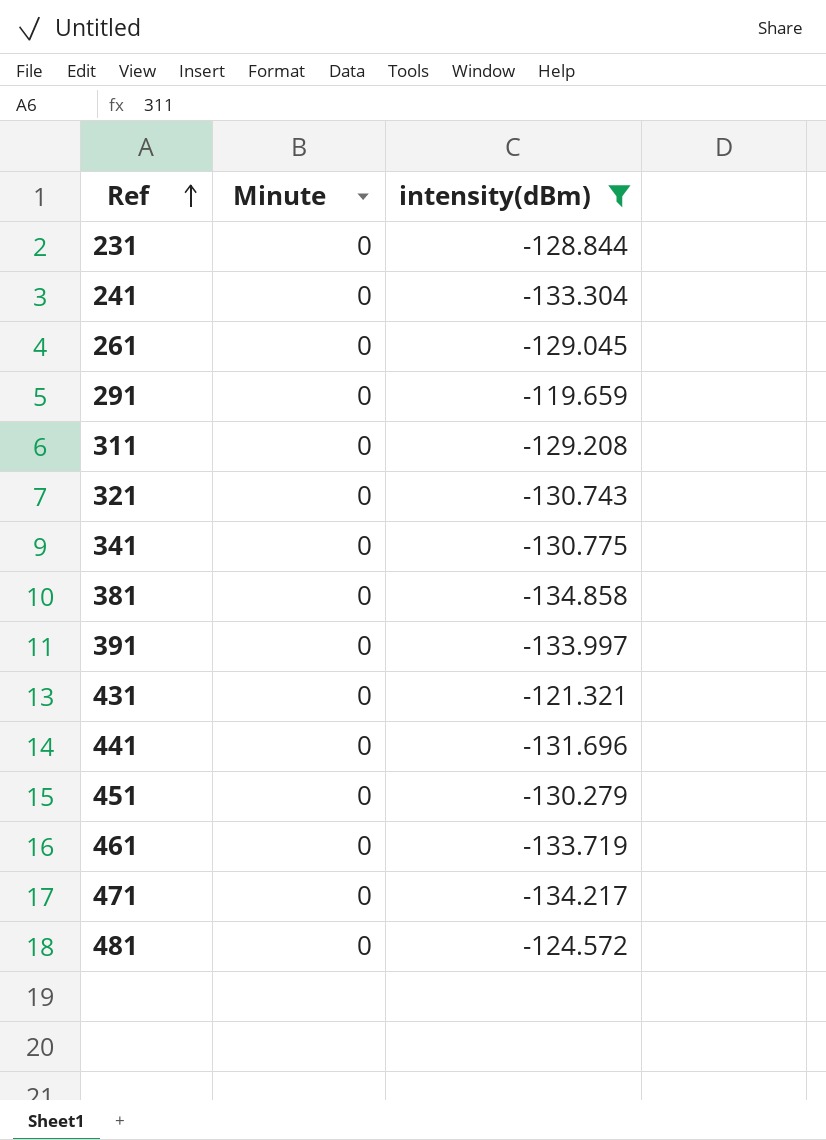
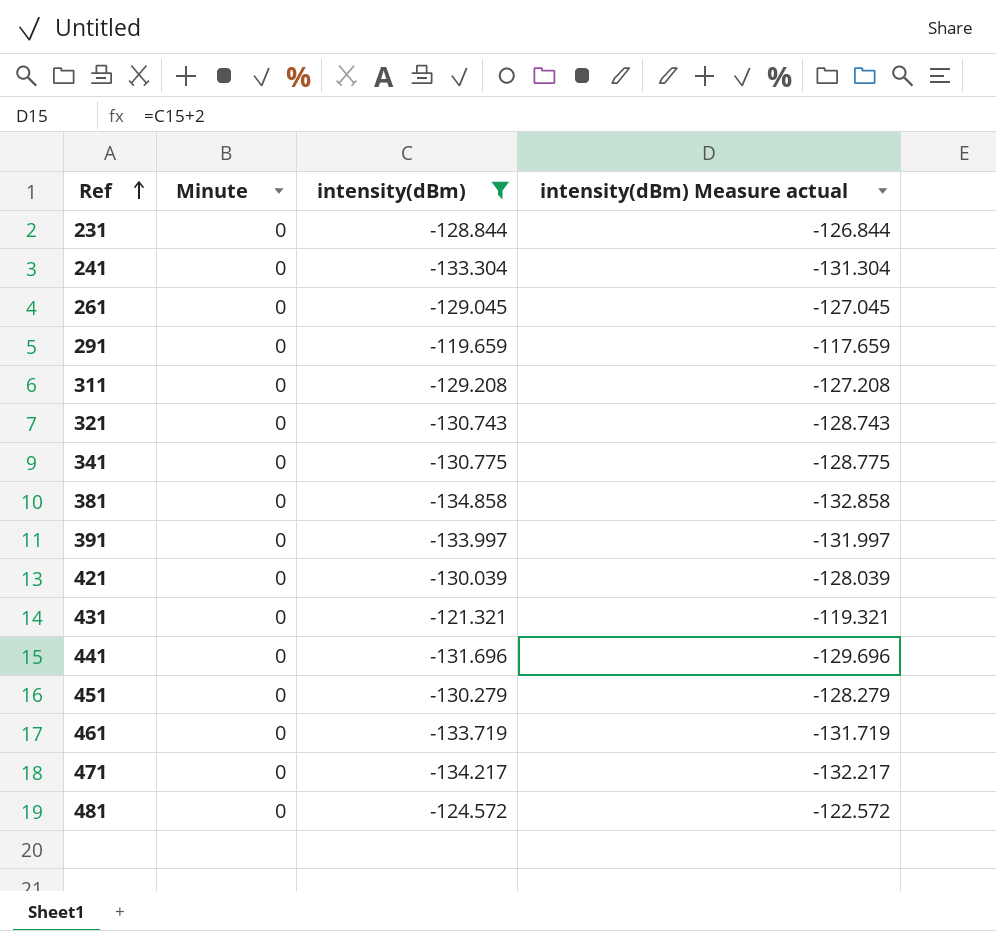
column intensity(dBm) Measure actual | formula: none -> [intensity(dBm)] + 2
row 421: none -> 0 | -130.039 | -128.039

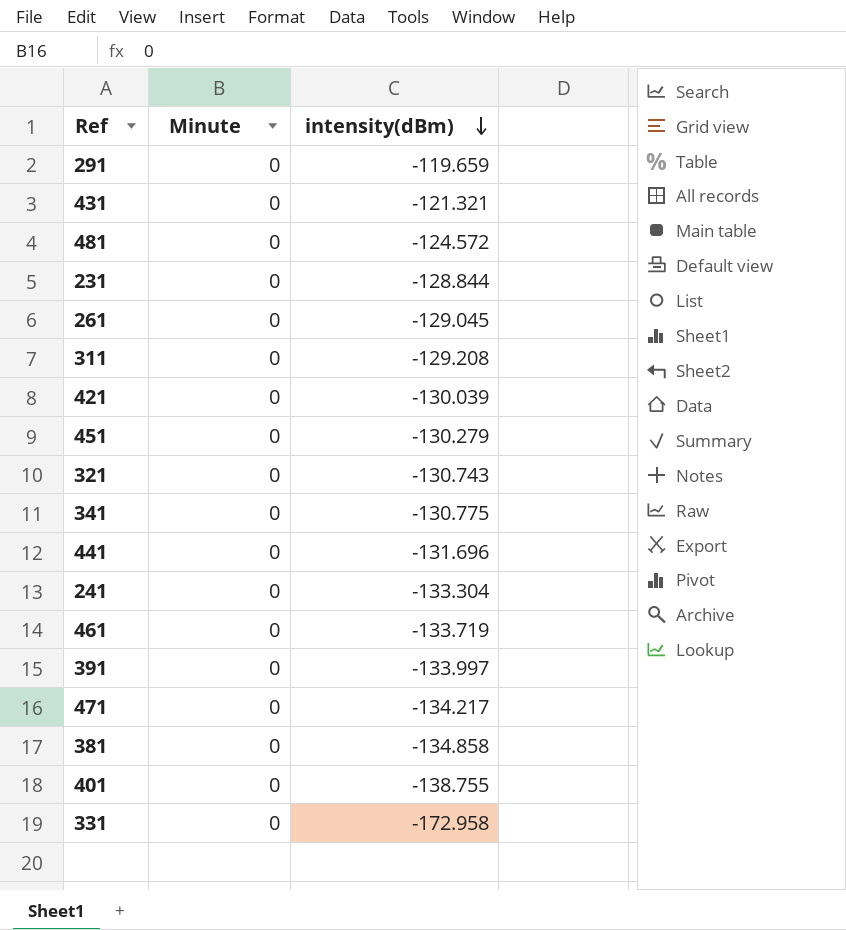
filter: intensity(dBm) >= -134.858 -> none
row order: Ref ascending -> intensity(dBm) descending
column intensity(dBm) Measure actual | formula: [intensity(dBm)] + 2 -> none

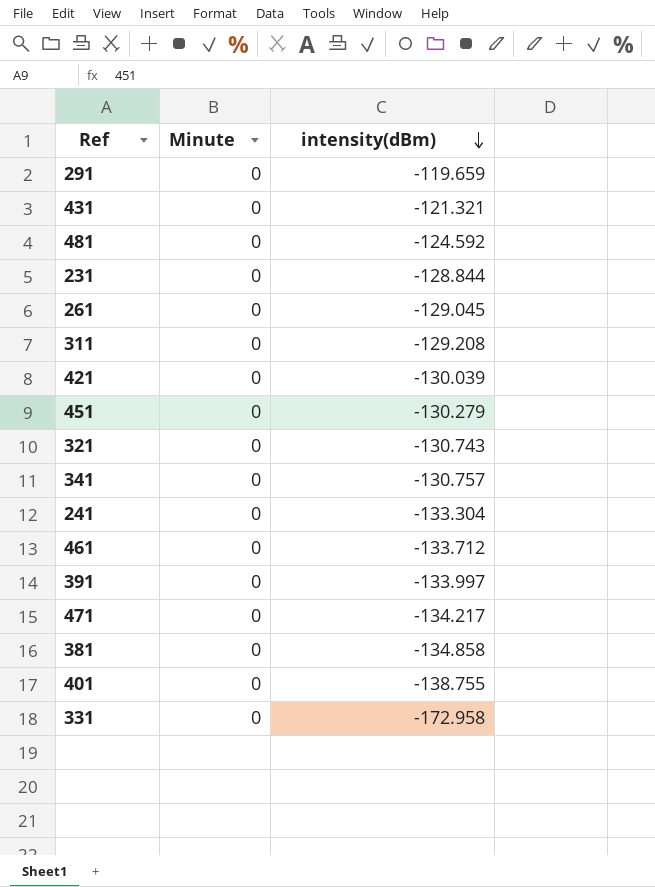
row 441: 0 | -131.696 -> none
481 | intensity(dBm): -124.572 -> -124.592
341 | intensity(dBm): -130.775 -> -130.757
461 | intensity(dBm): -133.719 -> -133.712

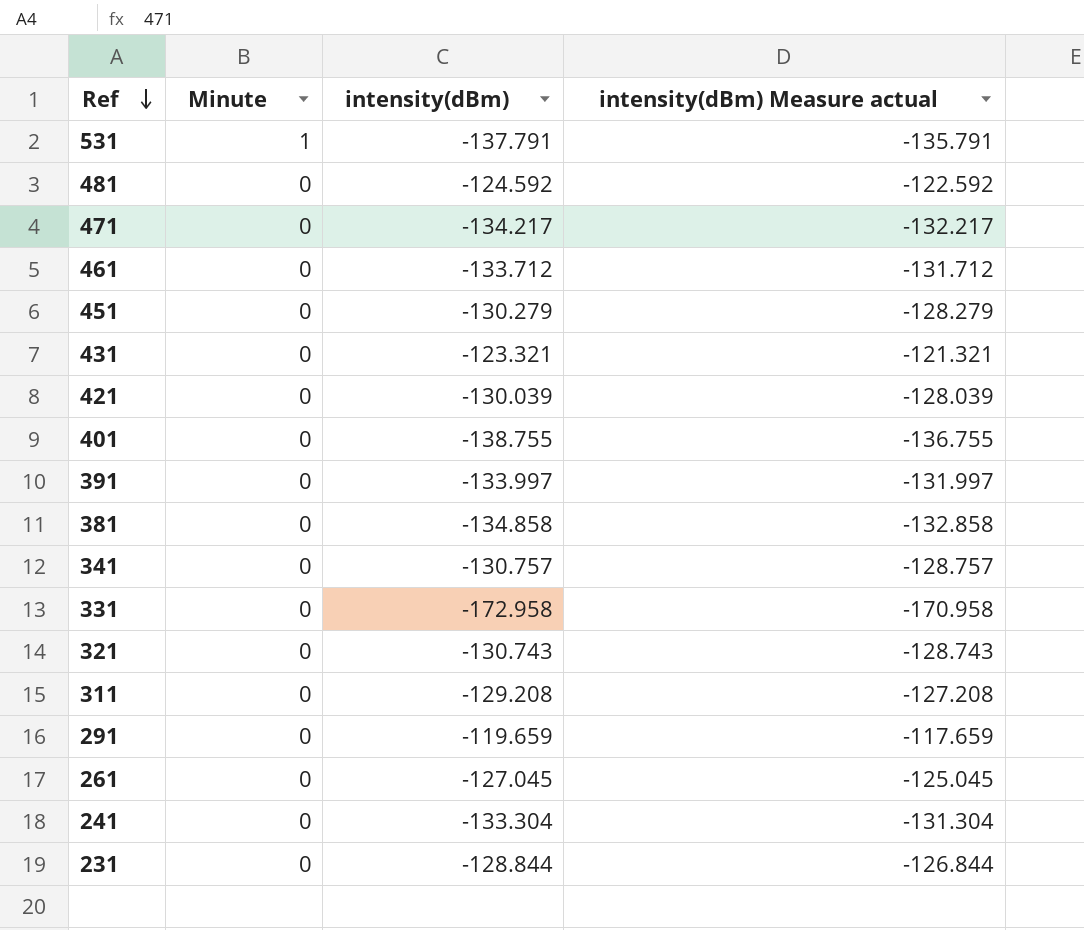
row order: intensity(dBm) descending -> Ref descending
column intensity(dBm) Measure actual | formula: none -> [intensity(dBm)] + 2
row 531: none -> 1 | -137.791 | -135.791
431 | intensity(dBm): -121.321 -> -123.321
261 | intensity(dBm): -129.045 -> -127.045

